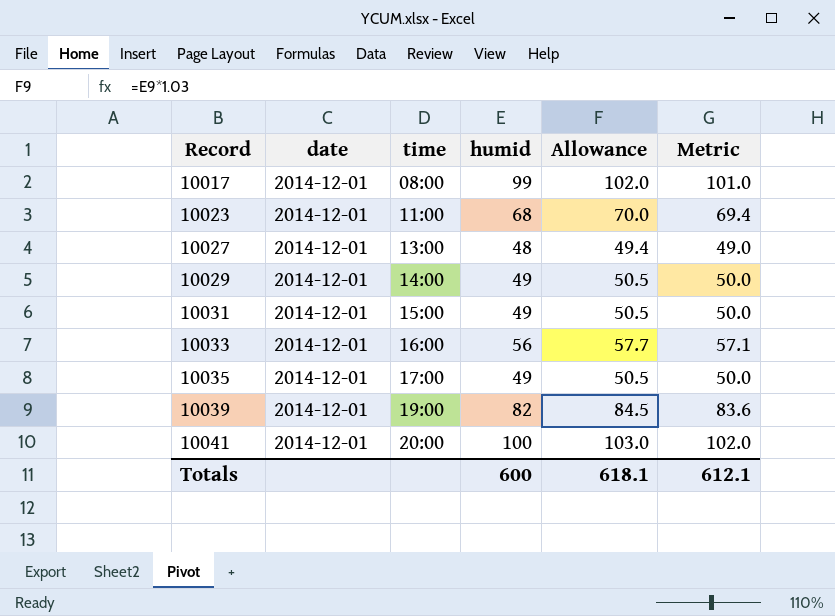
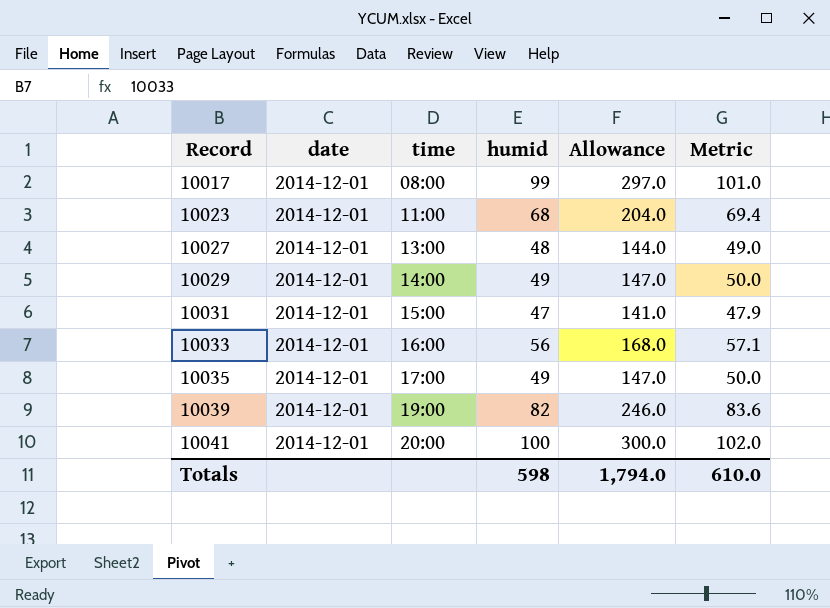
column Allowance | formula: [humid] * 1.03 -> [humid] * 3
10031 | humid: 49 -> 47
10031 | Metric: 50.0 -> 47.9
Totals | humid: 600 -> 598
Totals | Allowance: 618.1 -> 1,794.0
Totals | Metric: 612.1 -> 610.0

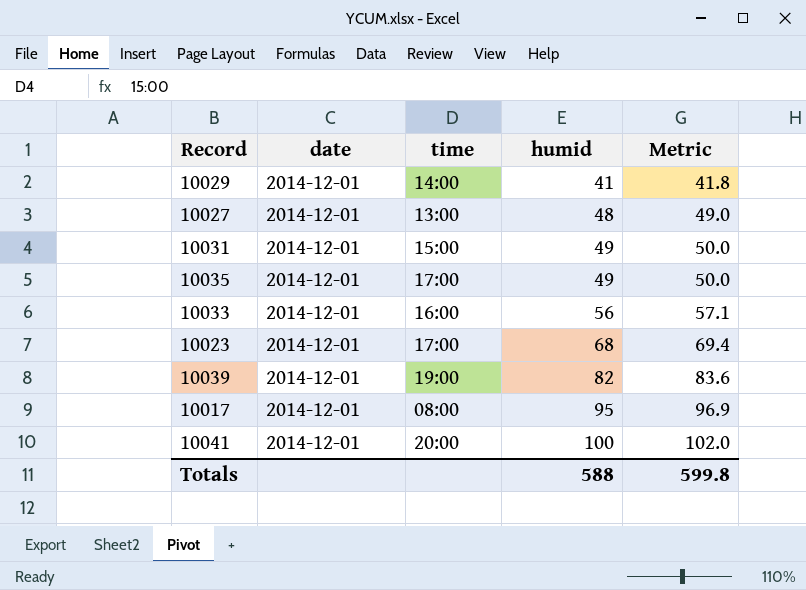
row order: Record ascending -> humid ascending
column Allowance | formula: [humid] * 3 -> none
10029 | humid: 49 -> 41
10029 | Metric: 50.0 -> 41.8
10031 | humid: 47 -> 49
10031 | Metric: 47.9 -> 50.0
10023 | time: 11:00 -> 17:00
10017 | humid: 99 -> 95
10017 | Metric: 101.0 -> 96.9
Totals | humid: 598 -> 588
Totals | Metric: 610.0 -> 599.8

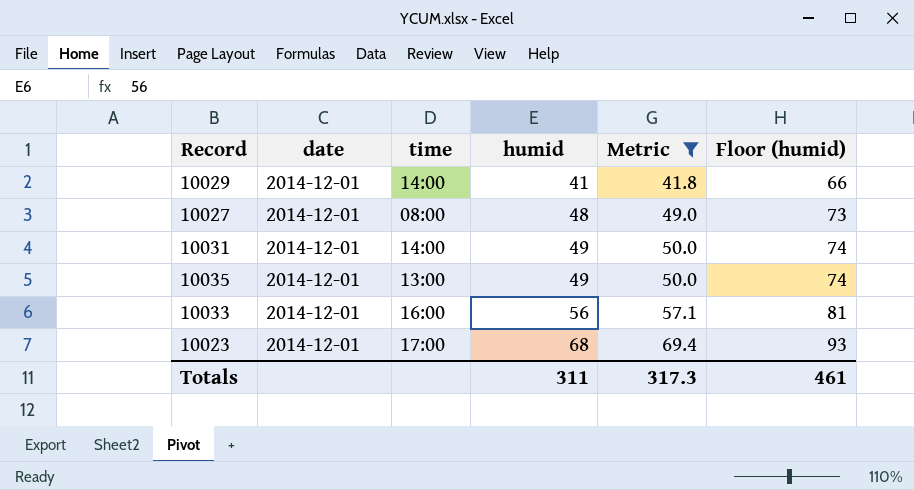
filter: none -> Metric <= 69.4
column Floor (humid) | formula: none -> [humid] + 25
10027 | time: 13:00 -> 08:00
10031 | time: 15:00 -> 14:00
10035 | time: 17:00 -> 13:00
Totals | humid: 588 -> 311
Totals | Metric: 599.8 -> 317.3

